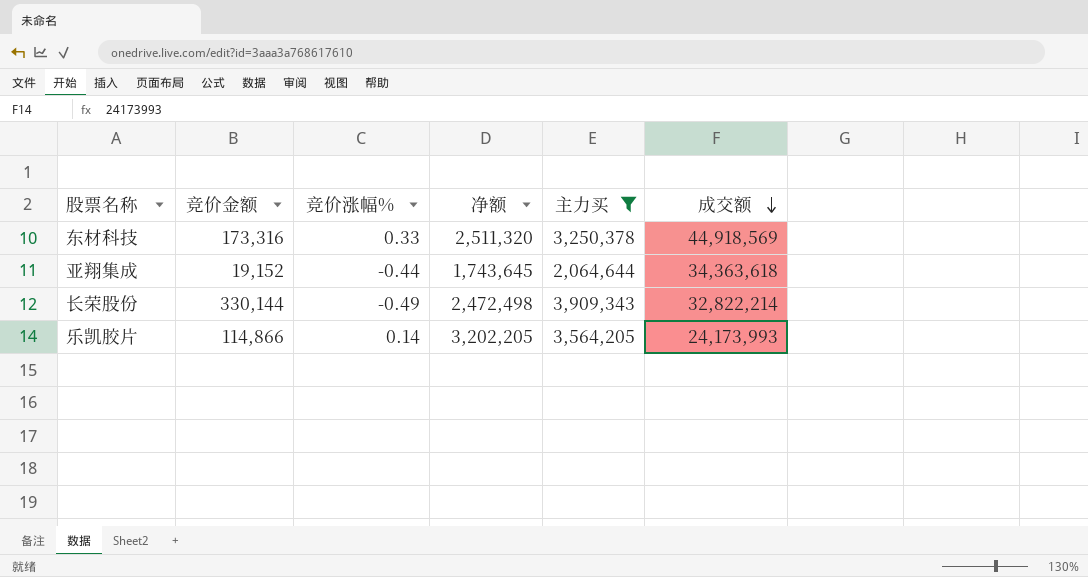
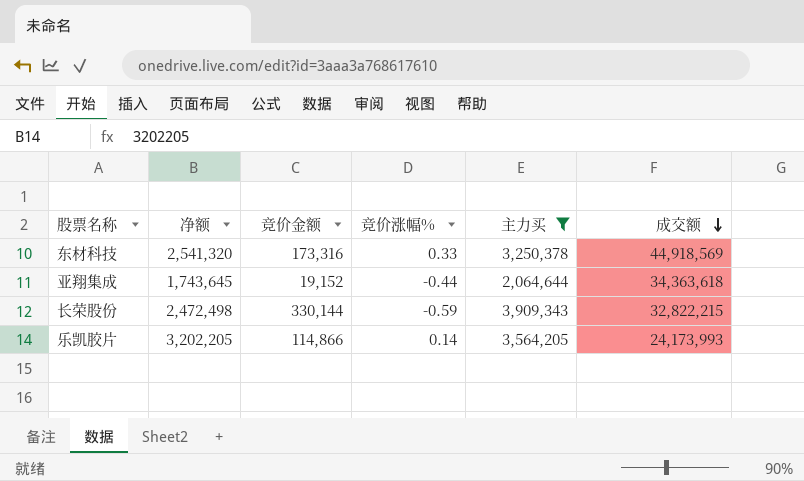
column 净额 | position: 4 -> 2
东材科技 | 净额: 2,511,320 -> 2,541,320
长荣股份 | 竞价涨幅%: -0.49 -> -0.59
长荣股份 | 成交额: 32,822,214 -> 32,822,215

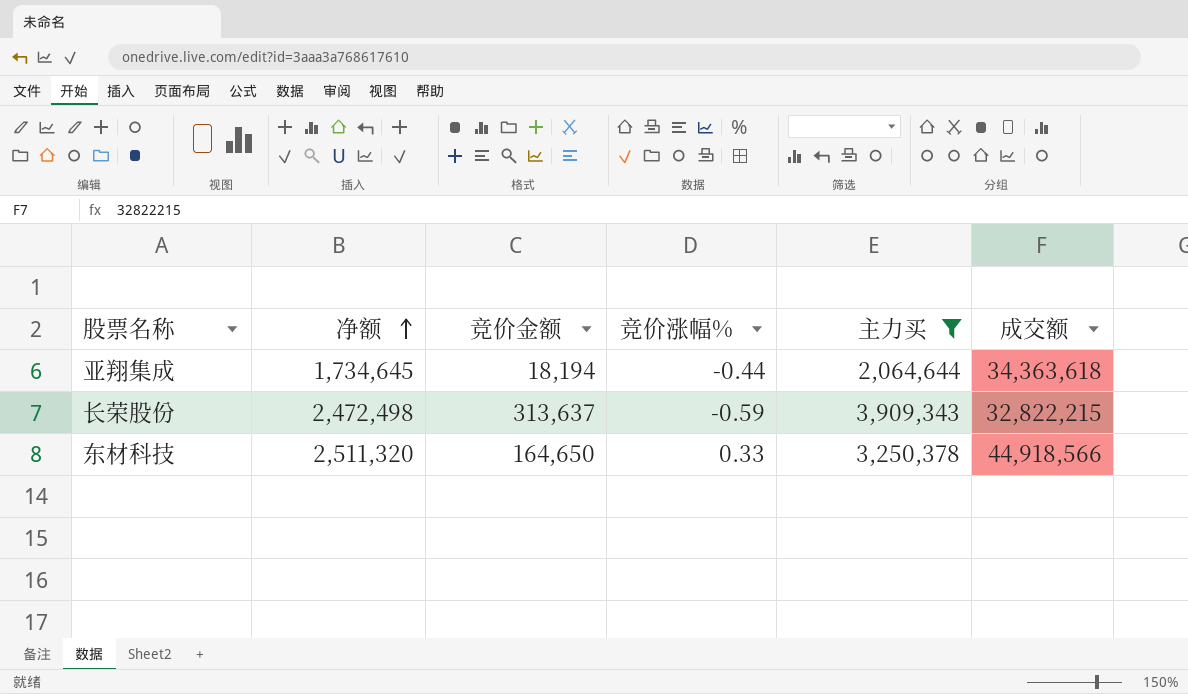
row order: 成交额 descending -> 净额 ascending
row 乐凯胶片: 3,202,205 | 114,866 | 0.14 | 3,564,205 | 24,173,993 -> none
亚翔集成 | 净额: 1,743,645 -> 1,734,645
亚翔集成 | 竞价金额: 19,152 -> 18,194
长荣股份 | 竞价金额: 330,144 -> 313,637
东材科技 | 净额: 2,541,320 -> 2,511,320
东材科技 | 竞价金额: 173,316 -> 164,650
东材科技 | 成交额: 44,918,569 -> 44,918,566

